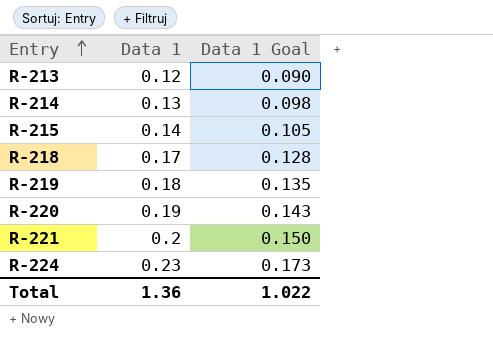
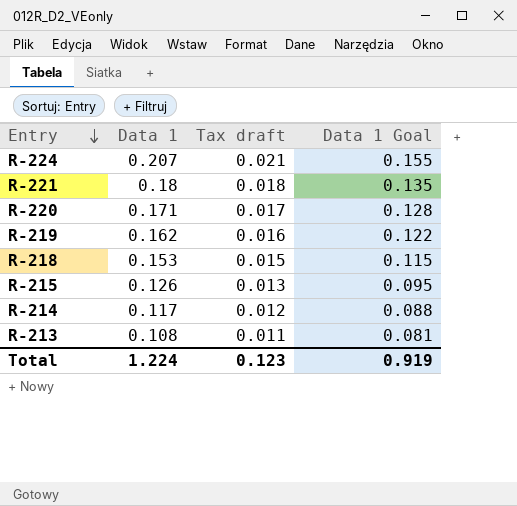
row order: Entry ascending -> Entry descending
column Tax draft | formula: none -> [Data 1] * 0.1
R-224 | Data 1: 0.23 -> 0.207
R-224 | Data 1 Goal: 0.173 -> 0.155
R-221 | Data 1: 0.2 -> 0.18
R-221 | Data 1 Goal: 0.150 -> 0.135
R-220 | Data 1: 0.19 -> 0.171
R-220 | Data 1 Goal: 0.143 -> 0.128
R-219 | Data 1: 0.18 -> 0.162
R-219 | Data 1 Goal: 0.135 -> 0.122
R-218 | Data 1: 0.17 -> 0.153
R-218 | Data 1 Goal: 0.128 -> 0.115
R-215 | Data 1: 0.14 -> 0.126
R-215 | Data 1 Goal: 0.105 -> 0.095
R-214 | Data 1: 0.13 -> 0.117
R-214 | Data 1 Goal: 0.098 -> 0.088
R-213 | Data 1: 0.12 -> 0.108
R-213 | Data 1 Goal: 0.090 -> 0.081
Total | Data 1: 1.36 -> 1.224
Total | Data 1 Goal: 1.022 -> 0.919

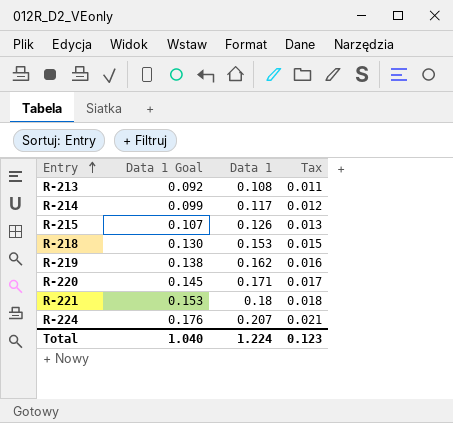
row order: Entry descending -> Entry ascending
column Data 1 Goal | formula: [Data 1] * 0.75 -> [Data 1] * 0.85
column Data 1 Goal | position: 4 -> 2
column name: Tax draft -> Tax
Total | Data 1 Goal: 0.919 -> 1.040

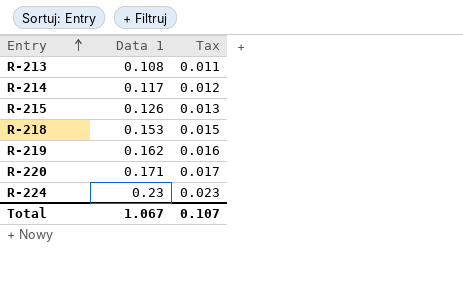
column Data 1 Goal | formula: [Data 1] * 0.85 -> none
row R-221: 0.153 | 0.18 | 0.018 -> none
R-224 | Data 1: 0.207 -> 0.23
R-224 | Tax: 0.021 -> 0.023
Total | Data 1: 1.224 -> 1.067
Total | Tax: 0.123 -> 0.107

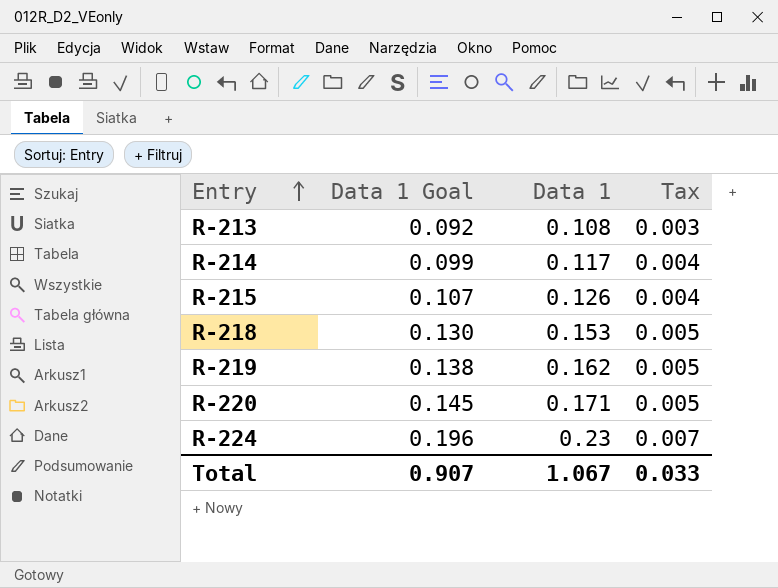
column Data 1 Goal | formula: none -> [Data 1] * 0.85
column Tax | formula: [Data 1] * 0.1 -> [Data 1] * 0.03
Total | Tax: 0.107 -> 0.033

